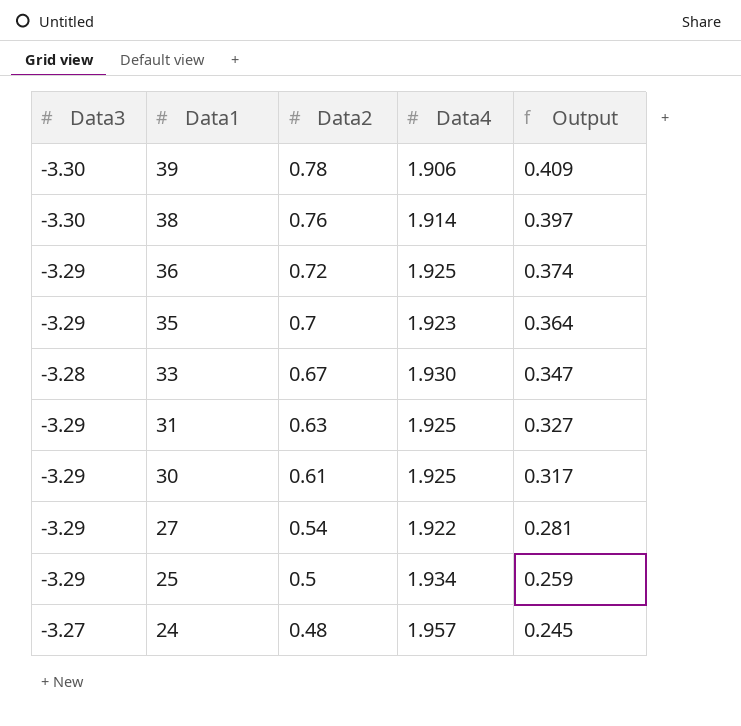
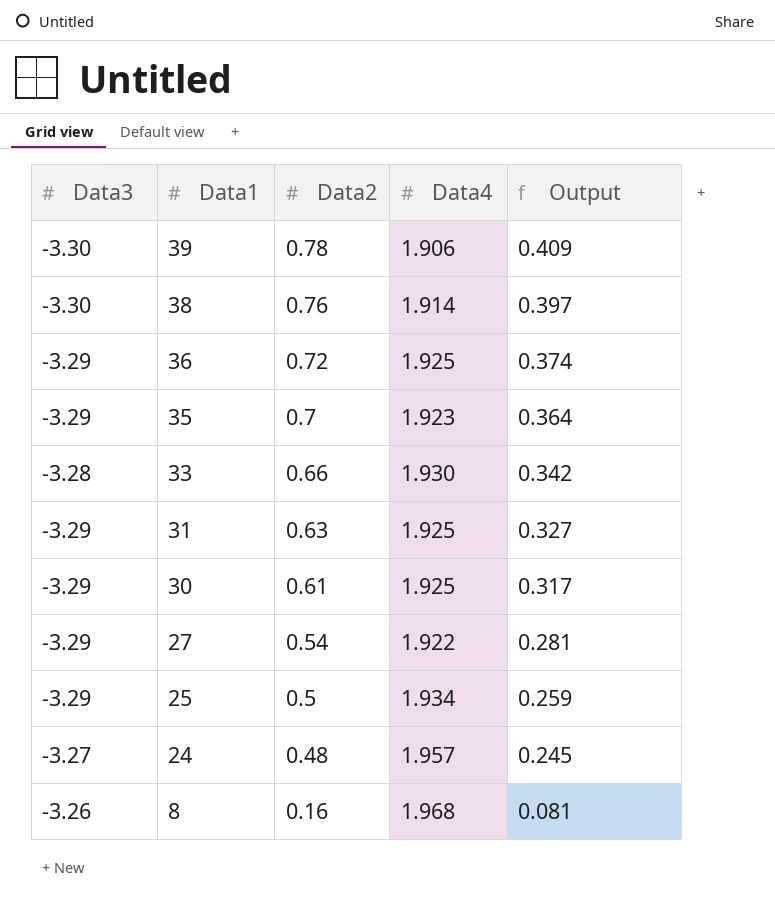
33 | Data2: 0.67 -> 0.66
33 | Output: 0.347 -> 0.342
row 8: none -> -3.26 | 0.16 | 1.968 | 0.081

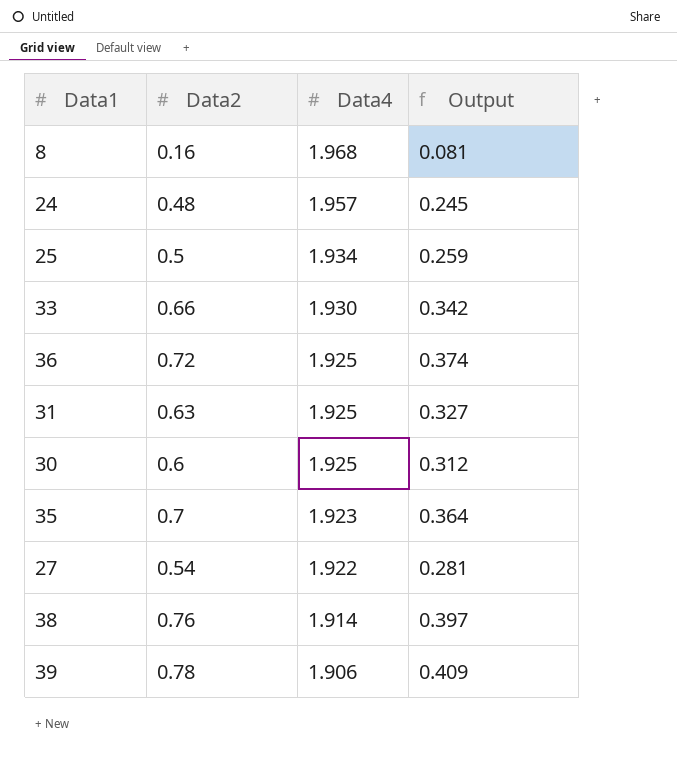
row order: Data1 descending -> Data4 descending
column Data3 | position: 1 -> none
30 | Data2: 0.61 -> 0.6
30 | Output: 0.317 -> 0.312

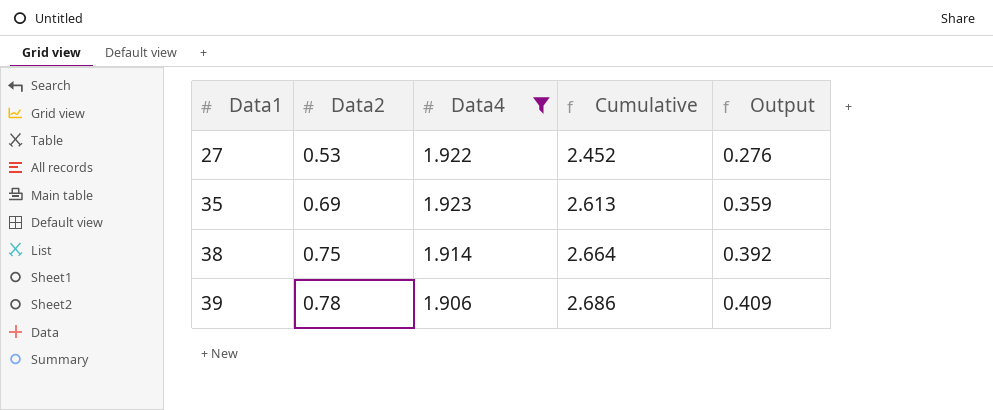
filter: none -> Data4 <= 1.923
row order: Data4 descending -> Data1 ascending
column Cumulative | formula: none -> [Data2] + [Data4]
27 | Data2: 0.54 -> 0.53
27 | Output: 0.281 -> 0.276
35 | Data2: 0.7 -> 0.69
35 | Output: 0.364 -> 0.359
38 | Data2: 0.76 -> 0.75
38 | Output: 0.397 -> 0.392

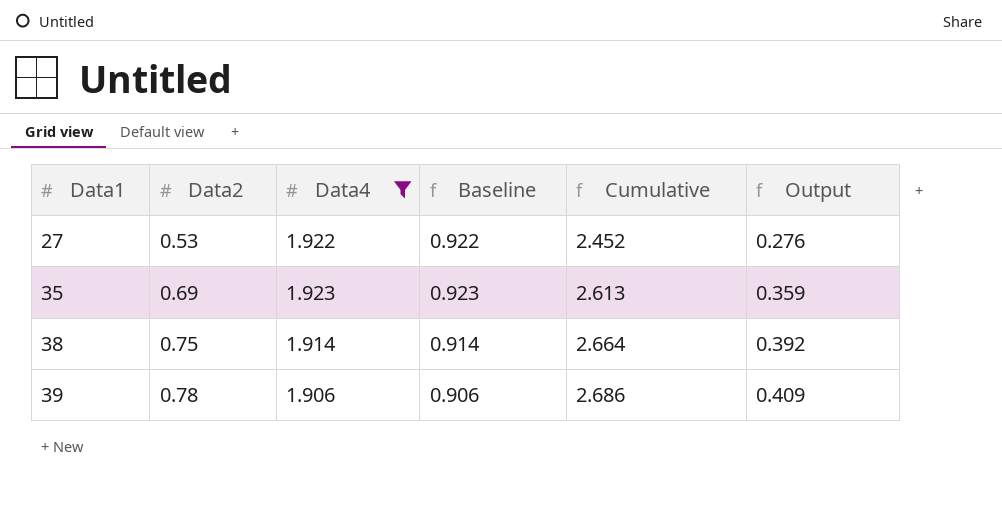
column Baseline | formula: none -> [Data4] - 1

